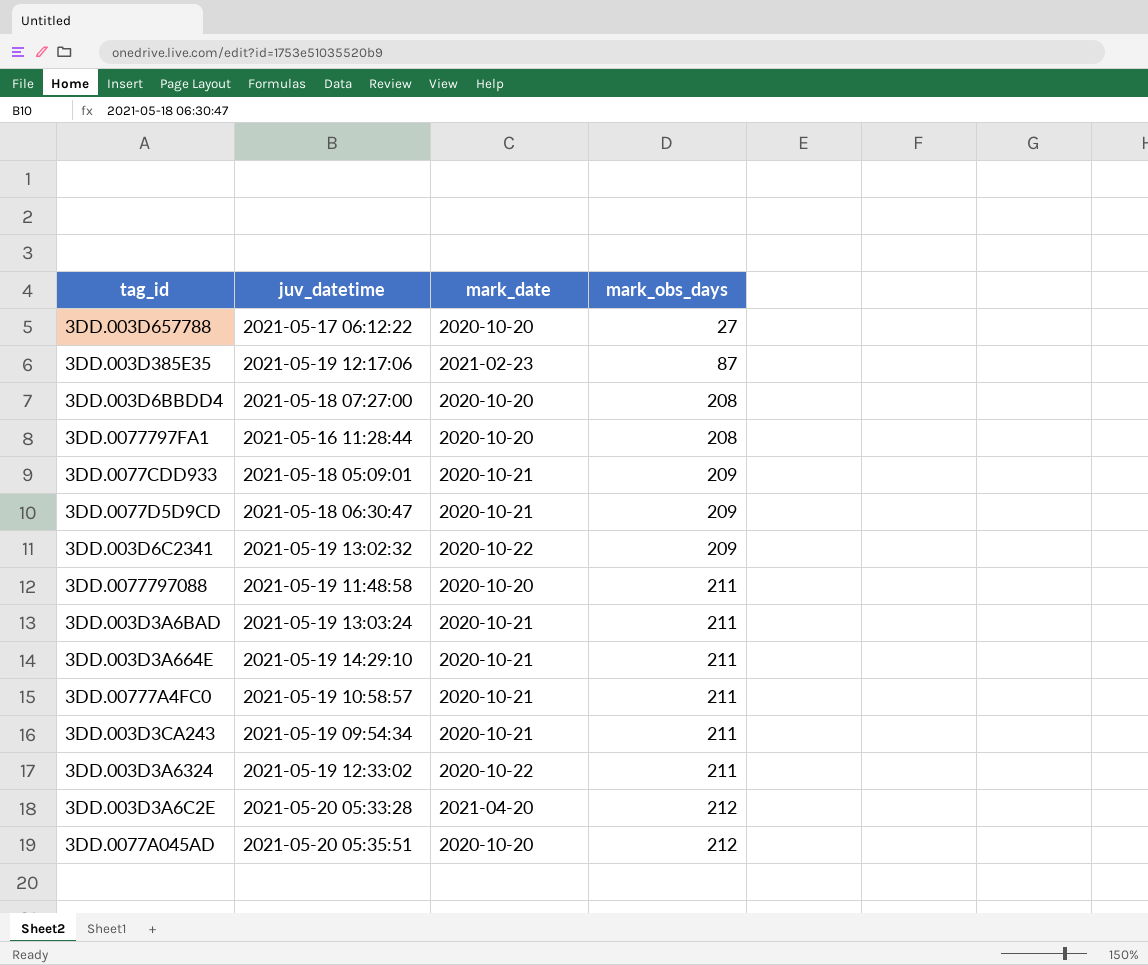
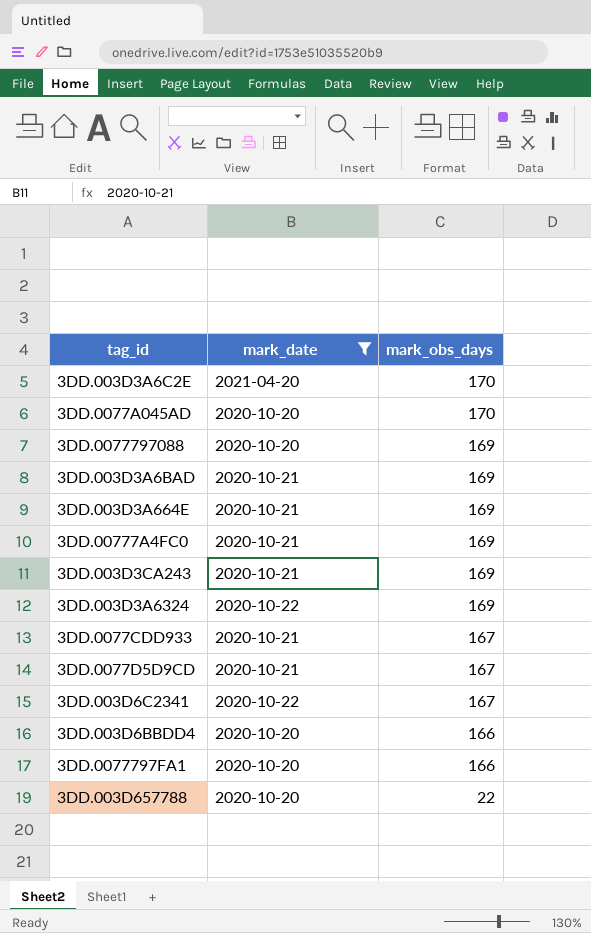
filter: none -> mark_date != 2021-02-23
row order: mark_obs_days ascending -> mark_obs_days descending
column juv_datetime | position: 2 -> none
3DD.003D3A6C2E | mark_obs_days: 212 -> 170
3DD.0077A045AD | mark_obs_days: 212 -> 170
3DD.0077797088 | mark_obs_days: 211 -> 169
3DD.003D3A6BAD | mark_obs_days: 211 -> 169
3DD.003D3A664E | mark_obs_days: 211 -> 169
3DD.00777A4FC0 | mark_obs_days: 211 -> 169
3DD.003D3CA243 | mark_obs_days: 211 -> 169
3DD.003D3A6324 | mark_obs_days: 211 -> 169
3DD.0077CDD933 | mark_obs_days: 209 -> 167
3DD.0077D5D9CD | mark_obs_days: 209 -> 167
3DD.003D6C2341 | mark_obs_days: 209 -> 167
3DD.003D6BBDD4 | mark_obs_days: 208 -> 166
3DD.0077797FA1 | mark_obs_days: 208 -> 166
3DD.003D657788 | mark_obs_days: 27 -> 22

